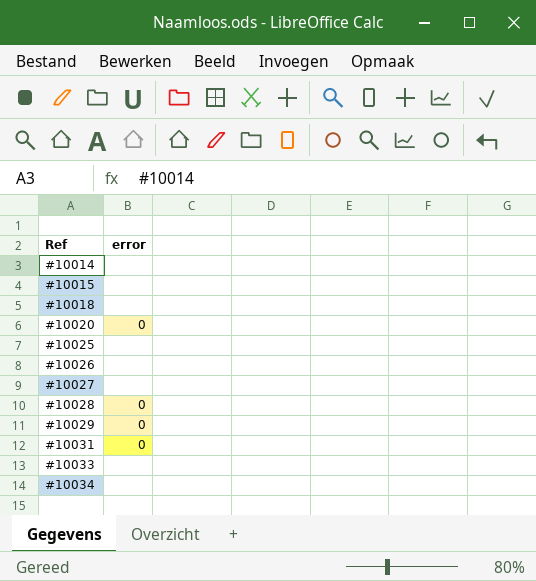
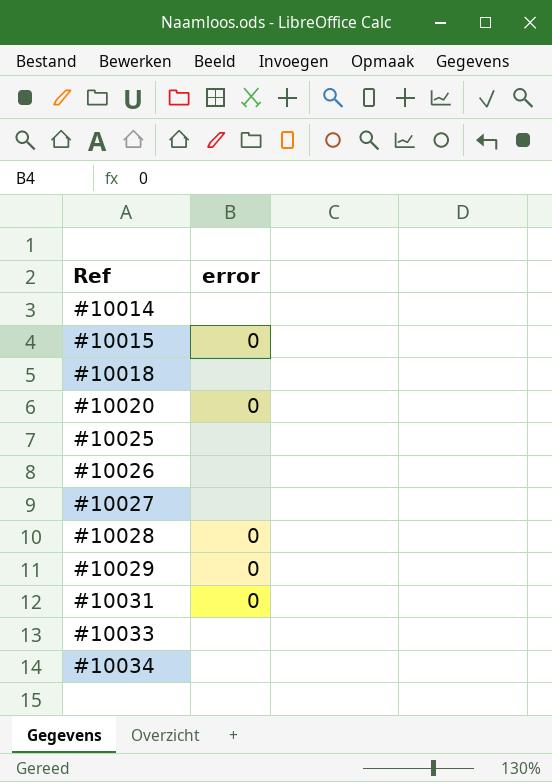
#10015 | error: none -> 0

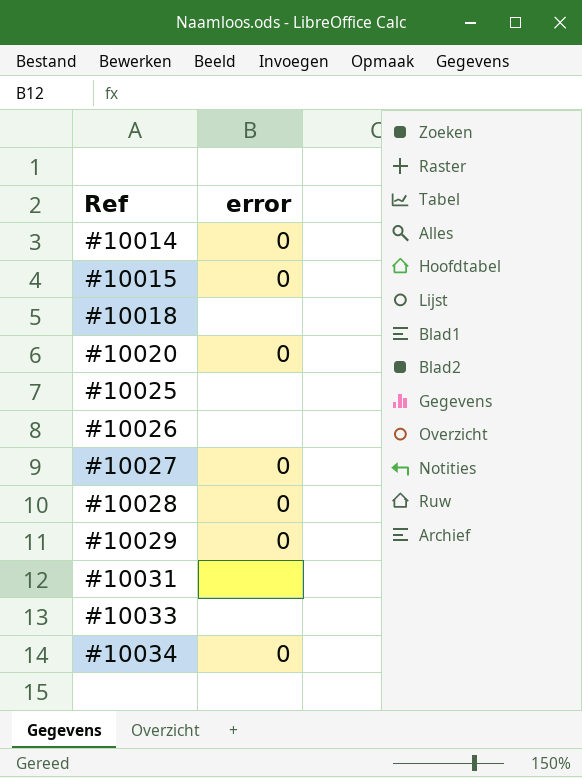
#10014 | error: none -> 0
#10027 | error: none -> 0
#10031 | error: 0 -> none
#10034 | error: none -> 0

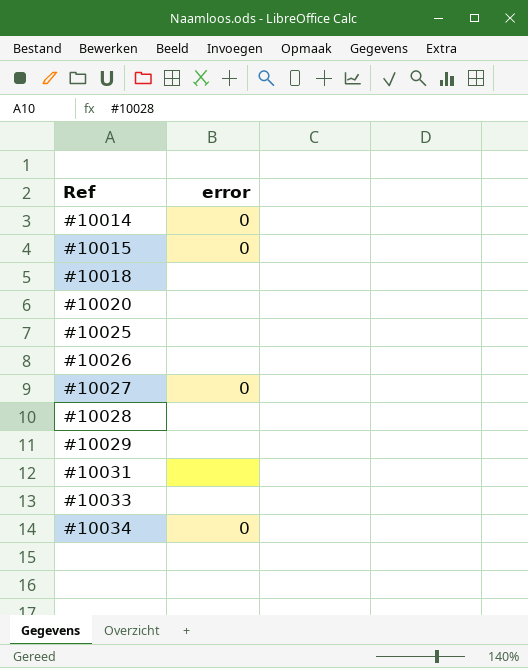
#10020 | error: 0 -> none
#10028 | error: 0 -> none
#10029 | error: 0 -> none

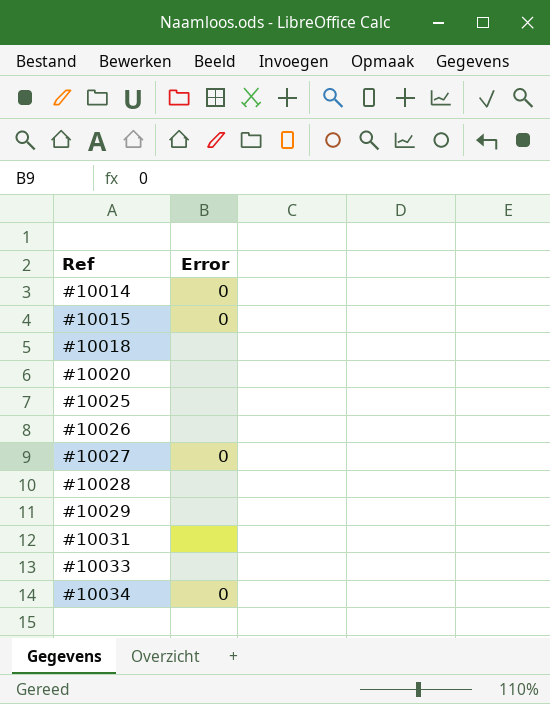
column name: error -> Error

